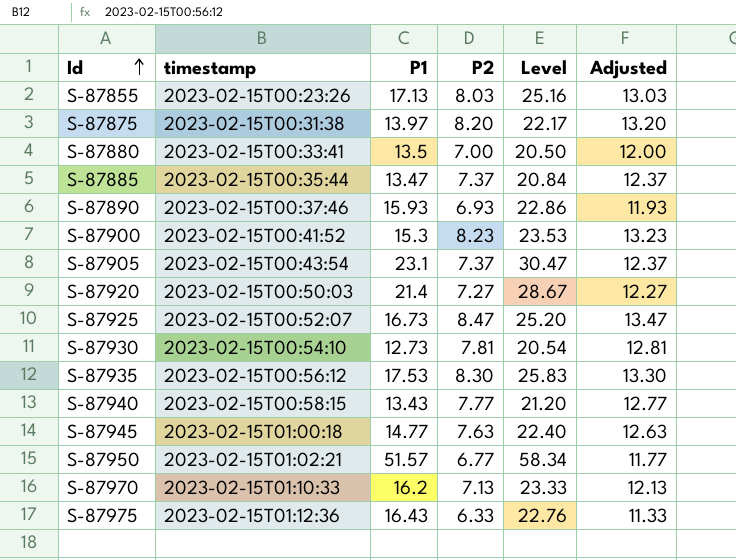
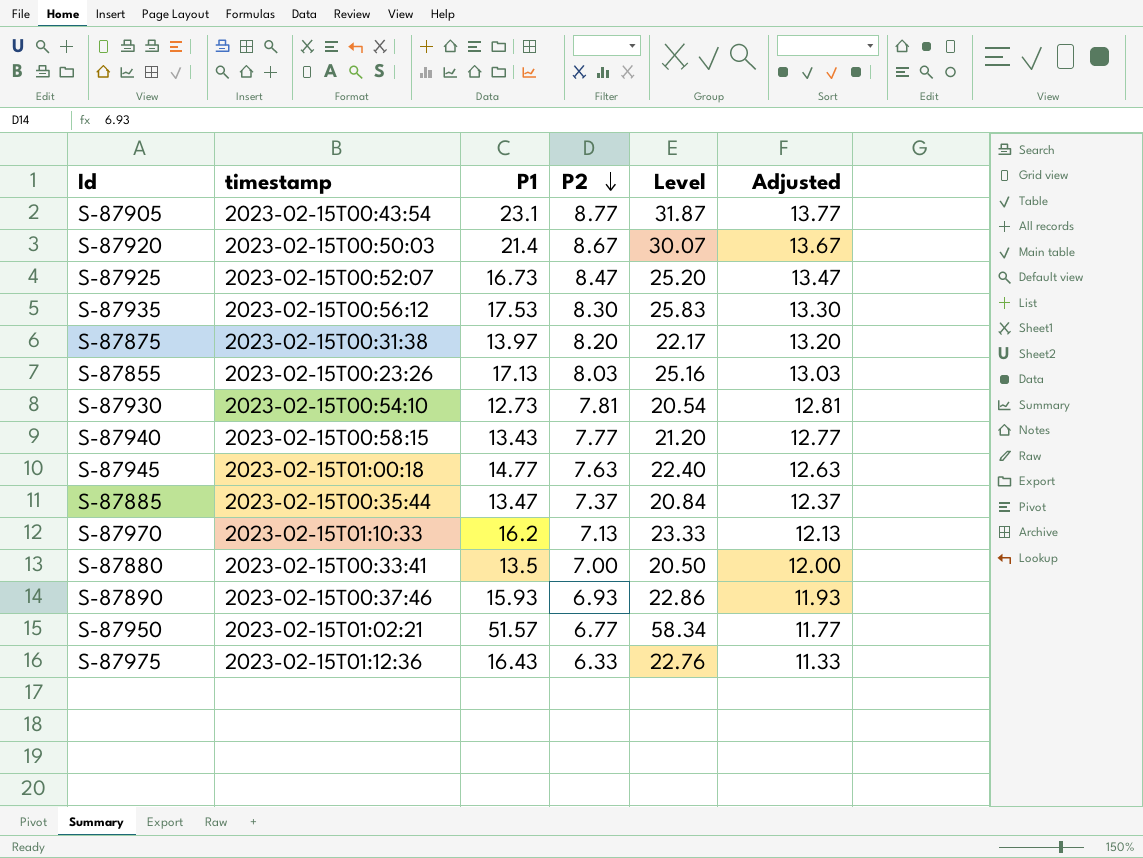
row order: Id ascending -> P2 descending
row S-87900: 2023-02-15T00:41:52 | 15.3 | 8.23 | 23.53 | 13.23 -> none
S-87905 | P2: 7.37 -> 8.77
S-87905 | Level: 30.47 -> 31.87
S-87905 | Adjusted: 12.37 -> 13.77
S-87920 | P2: 7.27 -> 8.67
S-87920 | Level: 28.67 -> 30.07
S-87920 | Adjusted: 12.27 -> 13.67

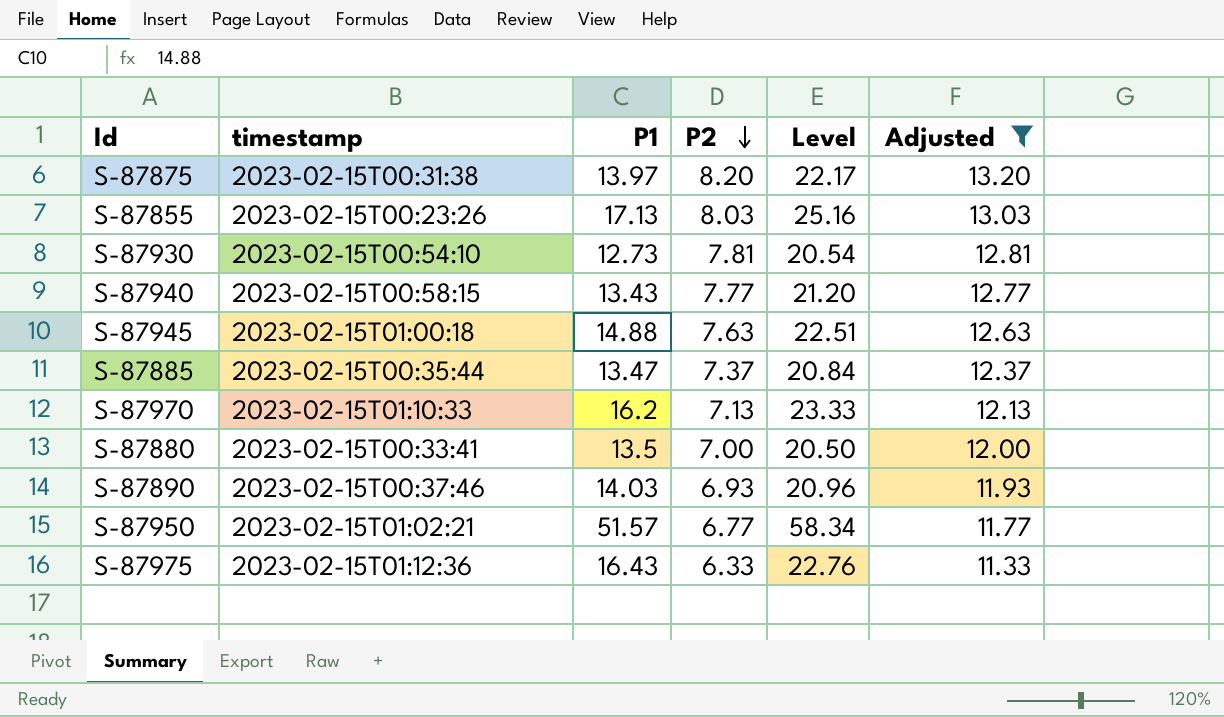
filter: none -> Adjusted <= 13.20
S-87945 | P1: 14.77 -> 14.88
S-87945 | Level: 22.40 -> 22.51
S-87890 | P1: 15.93 -> 14.03
S-87890 | Level: 22.86 -> 20.96

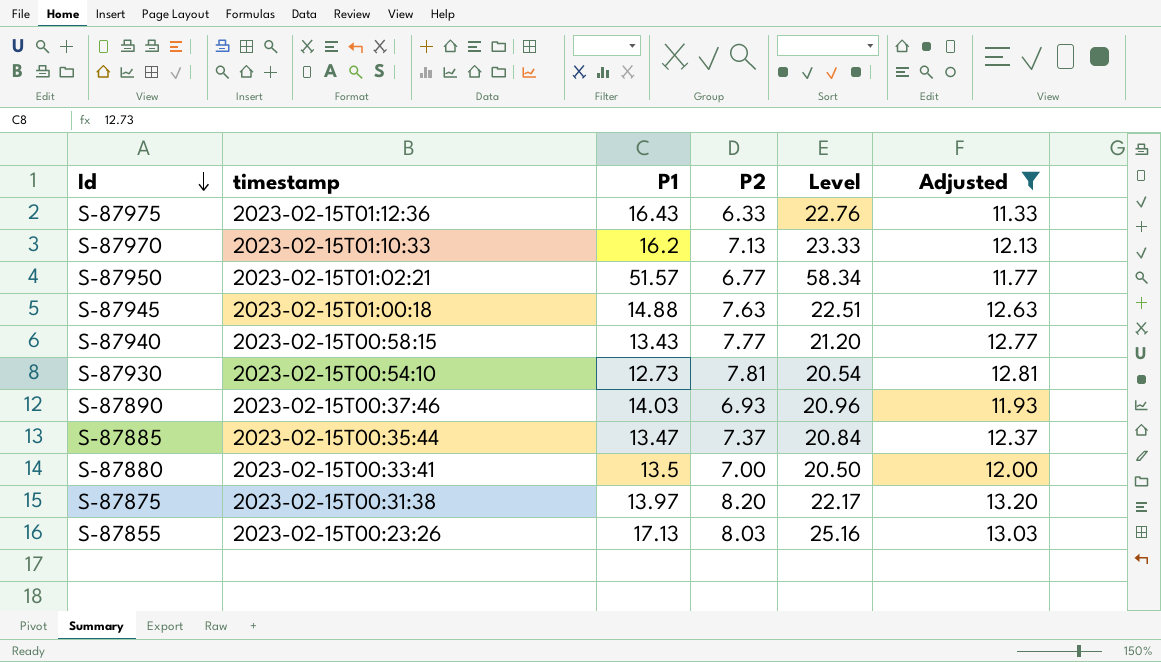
row order: P2 descending -> Id descending

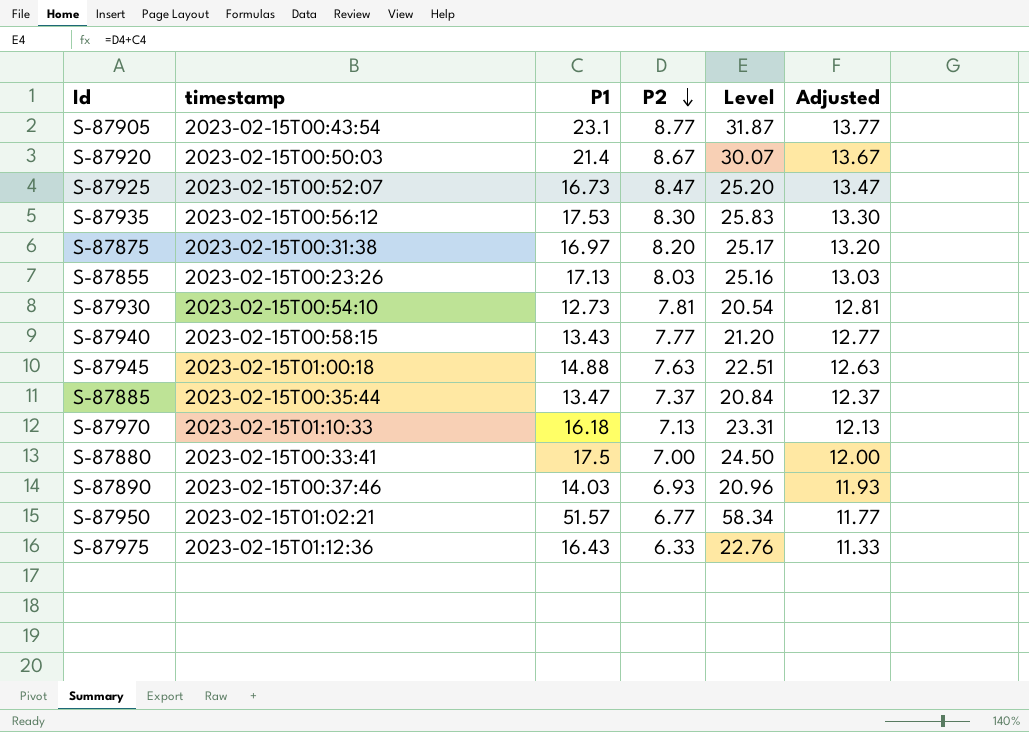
filter: Adjusted <= 13.20 -> none
row order: Id descending -> P2 descending
S-87875 | P1: 13.97 -> 16.97
S-87875 | Level: 22.17 -> 25.17
S-87970 | P1: 16.2 -> 16.18
S-87970 | Level: 23.33 -> 23.31
S-87880 | P1: 13.5 -> 17.5
S-87880 | Level: 20.50 -> 24.50

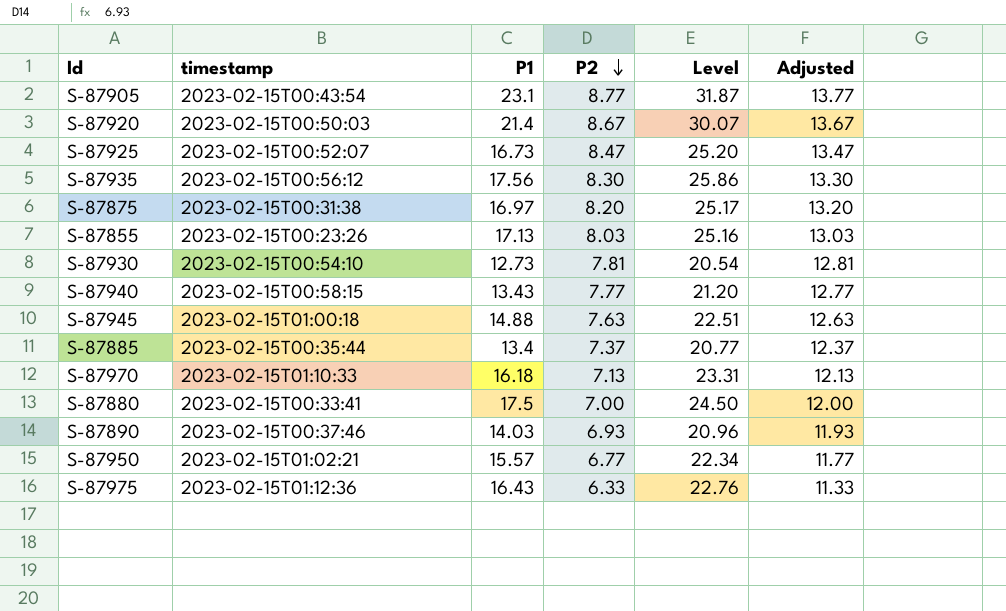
S-87935 | P1: 17.53 -> 17.56
S-87935 | Level: 25.83 -> 25.86
S-87885 | P1: 13.47 -> 13.4
S-87885 | Level: 20.84 -> 20.77
S-87950 | P1: 51.57 -> 15.57
S-87950 | Level: 58.34 -> 22.34

